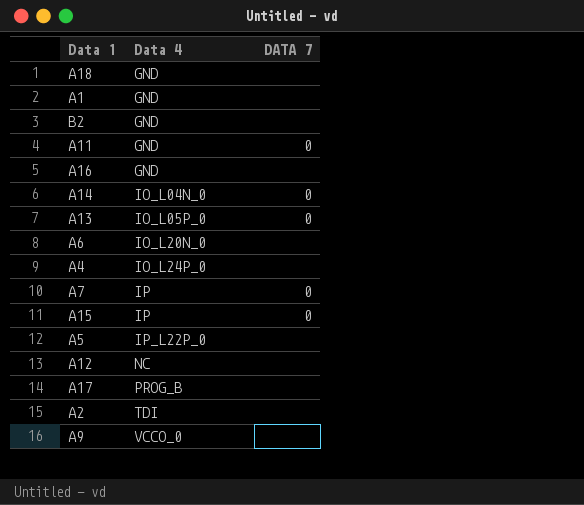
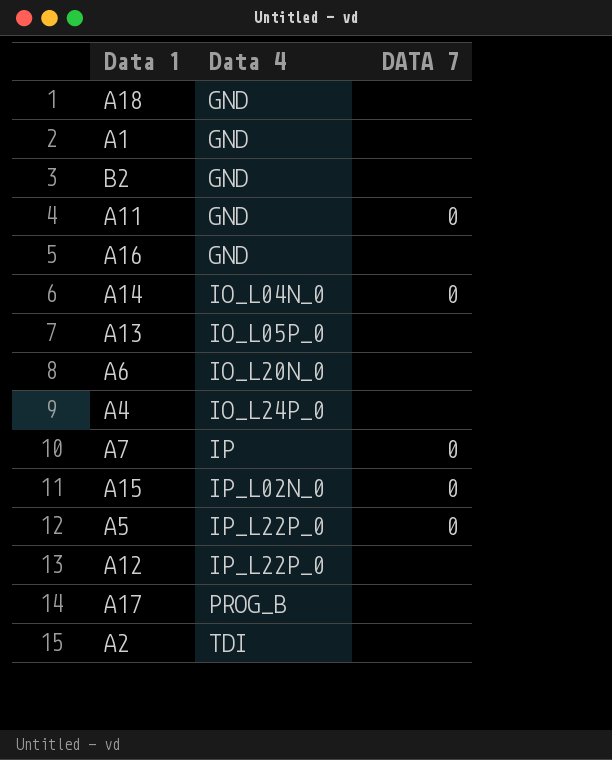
row A9: VCCO_0 | none -> none
A13 | DATA 7: 0 -> none
A15 | Data 4: IP -> IP_L02N_0
A5 | DATA 7: none -> 0
A12 | Data 4: NC -> IP_L22P_0

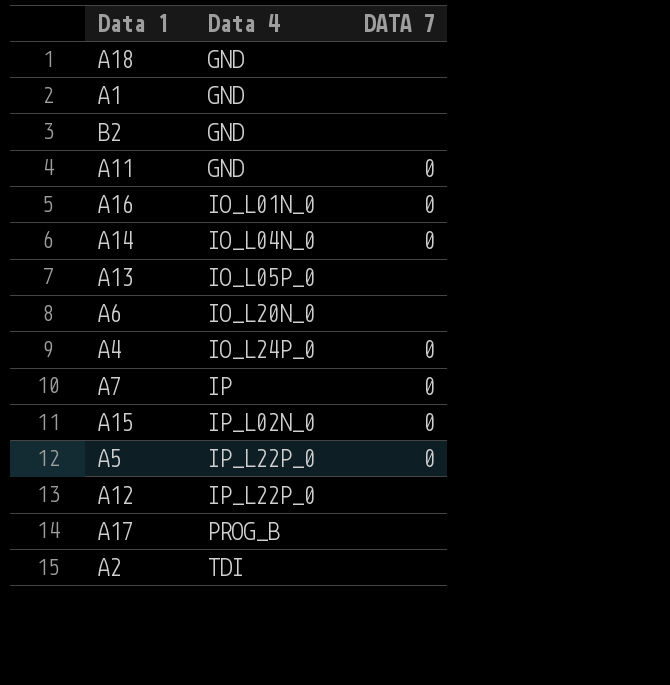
A16 | Data 4: GND -> IO_L01N_0
A16 | DATA 7: none -> 0
A4 | DATA 7: none -> 0

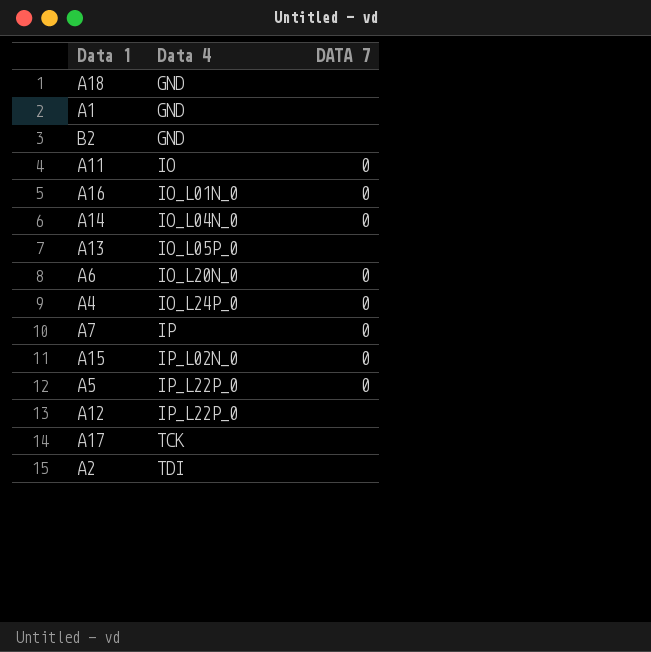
A11 | Data 4: GND -> IO
A6 | DATA 7: none -> 0
A17 | Data 4: PROG_B -> TCK

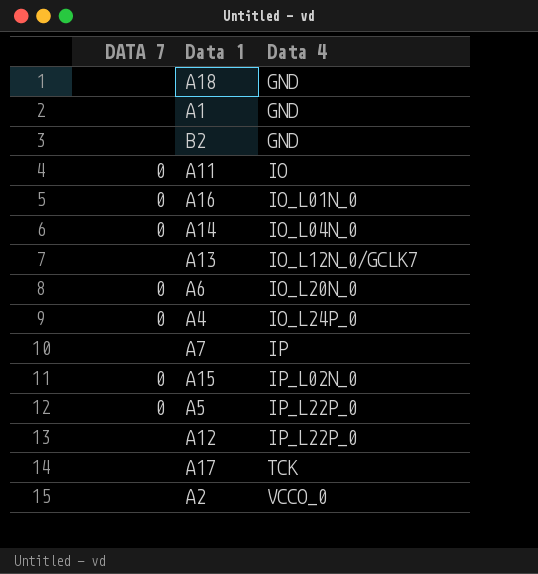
column DATA 7 | position: 3 -> 1
A13 | Data 4: IO_L05P_0 -> IO_L12N_0/GCLK7
A7 | DATA 7: 0 -> none
A2 | Data 4: TDI -> VCCO_0

